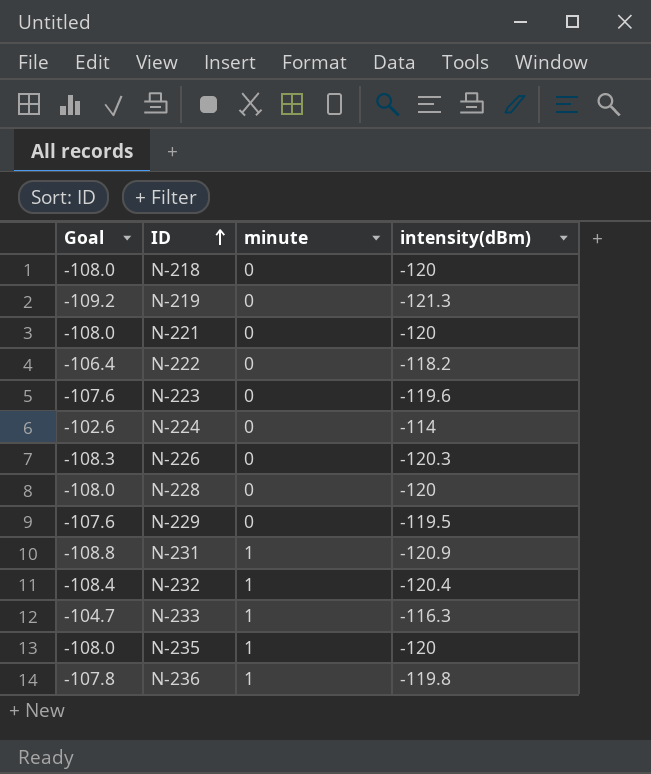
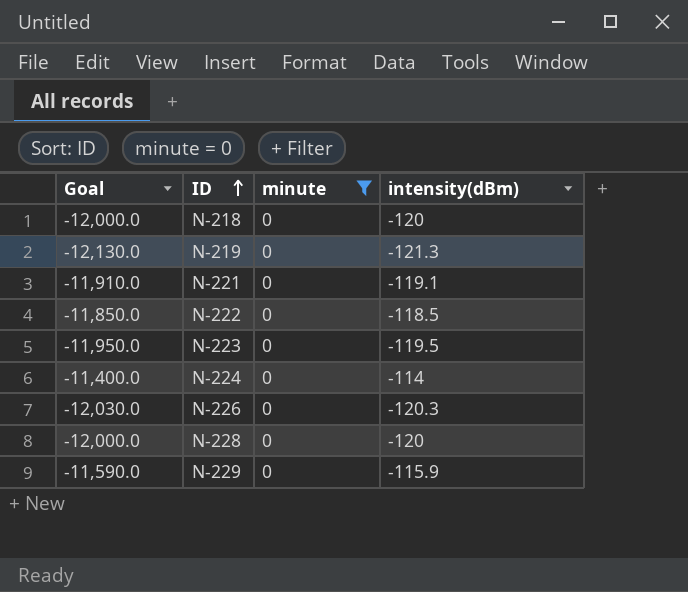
filter: none -> minute = 0
column Goal | formula: [intensity(dBm)] * 0.9 -> [intensity(dBm)] * 100
N-221 | intensity(dBm): -120 -> -119.1
N-222 | intensity(dBm): -118.2 -> -118.5
N-223 | intensity(dBm): -119.6 -> -119.5
N-229 | intensity(dBm): -119.5 -> -115.9

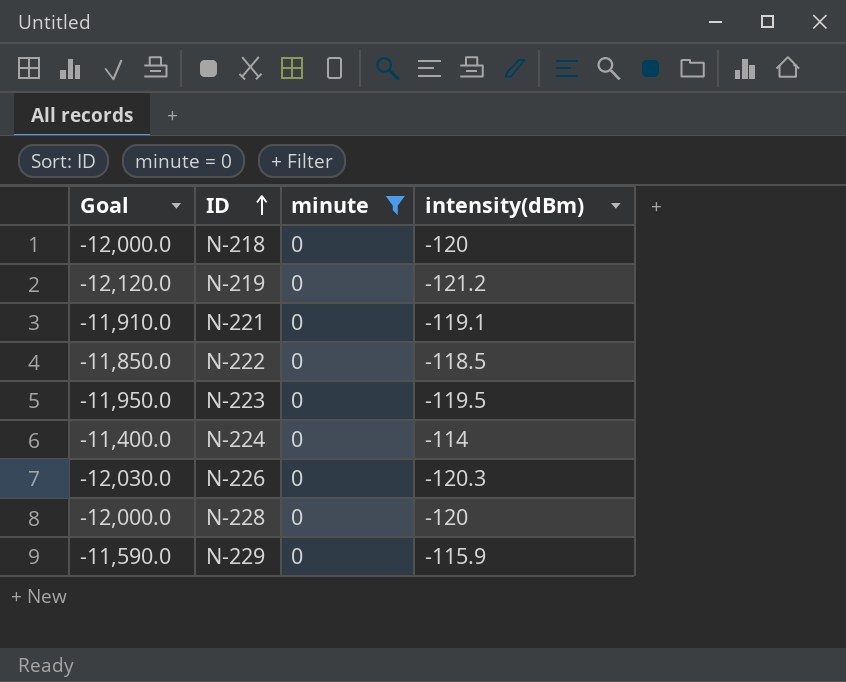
N-219 | Goal: -12,130.0 -> -12,120.0
N-219 | intensity(dBm): -121.3 -> -121.2

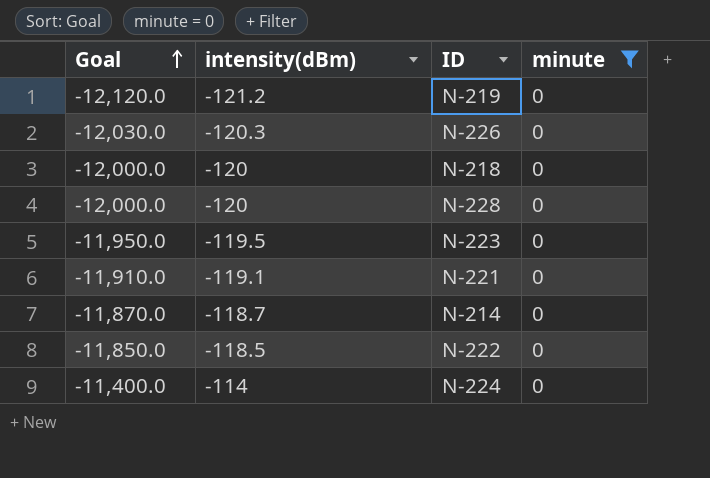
row order: ID ascending -> Goal ascending
column intensity(dBm) | position: 4 -> 2
row N-229: -11,590.0 | 0 | -115.9 -> none
row N-214: none -> -11,870.0 | -118.7 | 0

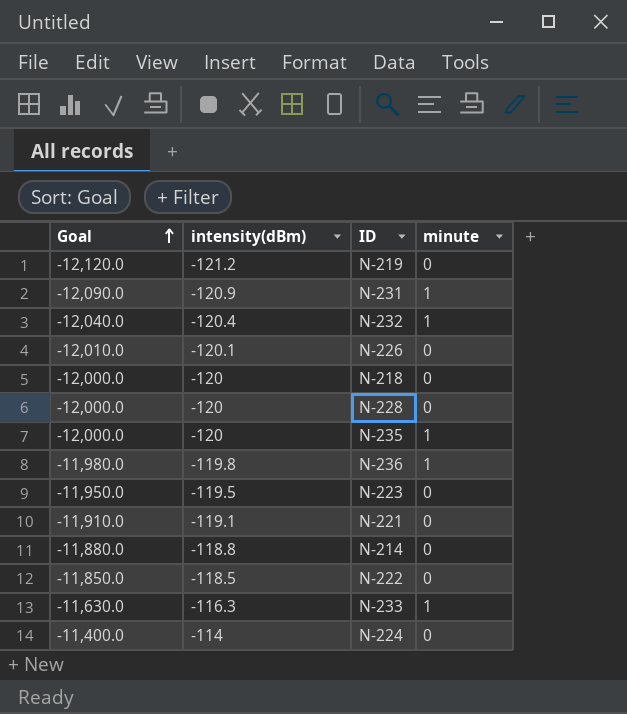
filter: minute = 0 -> none
N-226 | Goal: -12,030.0 -> -12,010.0
N-226 | intensity(dBm): -120.3 -> -120.1
N-214 | Goal: -11,870.0 -> -11,880.0
N-214 | intensity(dBm): -118.7 -> -118.8

